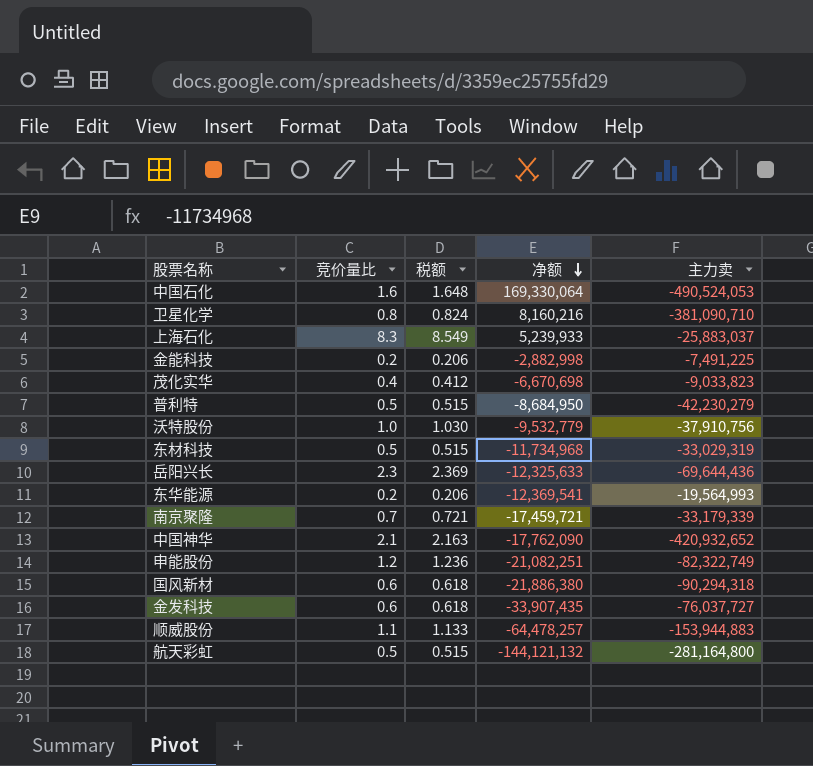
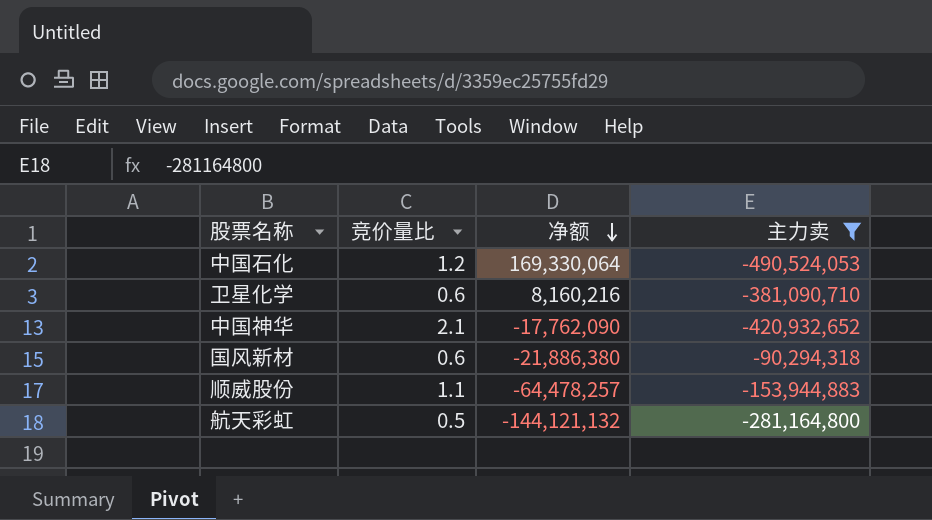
filter: none -> 主力卖 <= -90,294,318
column 税额 | formula: [竞价量比] * 1.03 -> none
中国石化 | 竞价量比: 1.6 -> 1.2
卫星化学 | 竞价量比: 0.8 -> 0.6

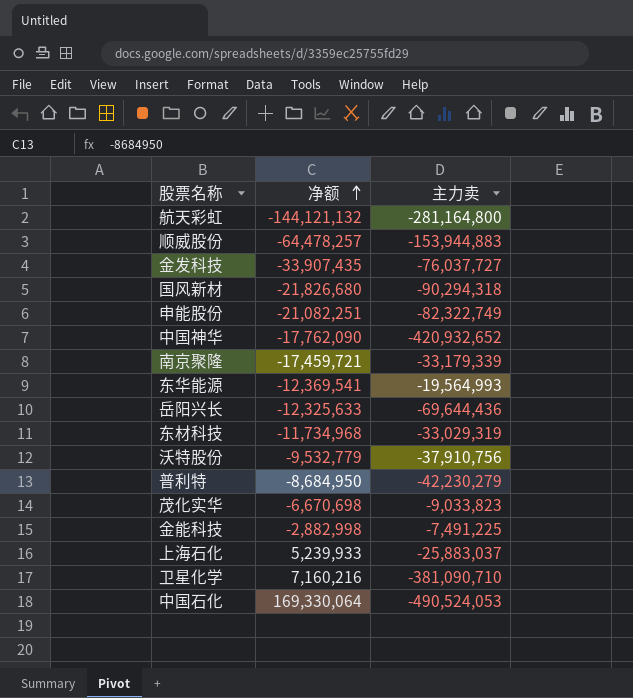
filter: 主力卖 <= -90,294,318 -> none
row order: 净额 descending -> 净额 ascending
column 竞价量比 | position: 2 -> none
国风新材 | 净额: -21,886,380 -> -21,826,680
卫星化学 | 净额: 8,160,216 -> 7,160,216

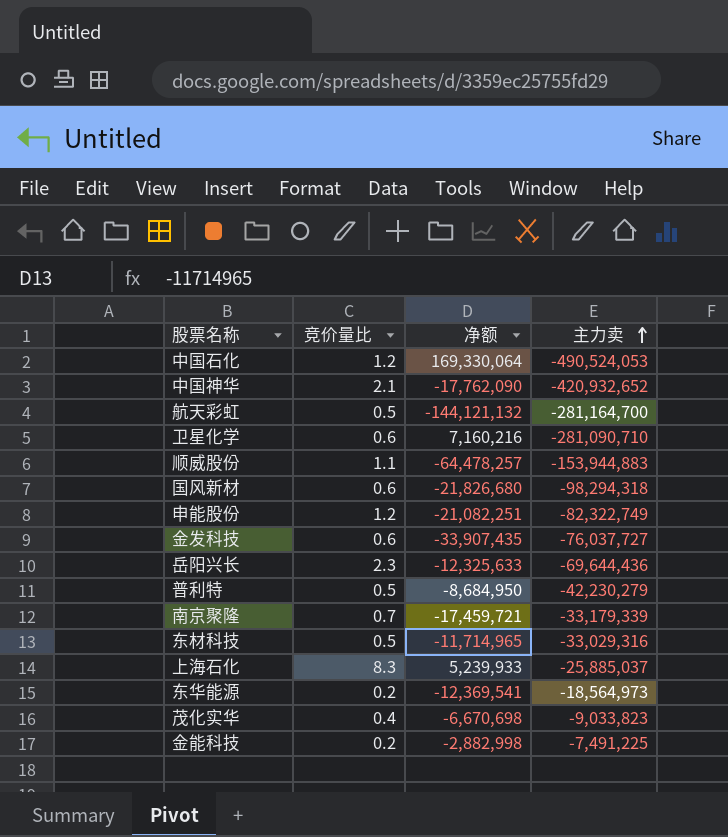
row order: 净额 ascending -> 主力卖 ascending
column 竞价量比 | position: none -> 2
row 沃特股份: -9,532,779 | -37,910,756 -> none
航天彩虹 | 主力卖: -281,164,800 -> -281,164,700
卫星化学 | 主力卖: -381,090,710 -> -281,090,710
国风新材 | 主力卖: -90,294,318 -> -98,294,318
东材科技 | 净额: -11,734,968 -> -11,714,965
东材科技 | 主力卖: -33,029,319 -> -33,029,316
上海石化 | 主力卖: -25,883,037 -> -25,885,037
东华能源 | 主力卖: -19,564,993 -> -18,564,973

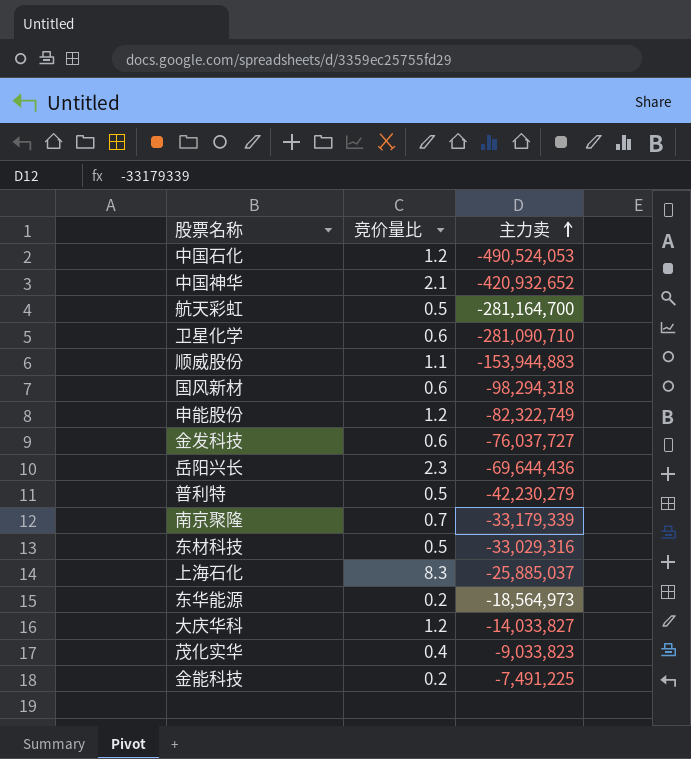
column 净额 | position: 3 -> none
row 大庆华科: none -> 1.2 | -14,033,827

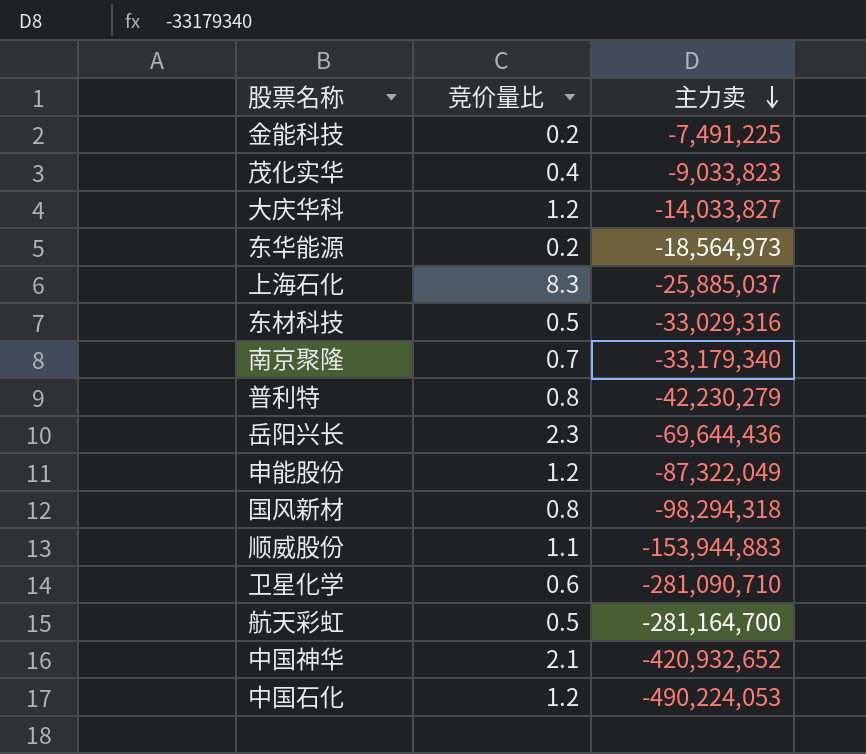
row order: 主力卖 ascending -> 主力卖 descending
row 金发科技: 0.6 | -76,037,727 -> none
南京聚隆 | 主力卖: -33,179,339 -> -33,179,340
普利特 | 竞价量比: 0.5 -> 0.8
申能股份 | 主力卖: -82,322,749 -> -87,322,049
国风新材 | 竞价量比: 0.6 -> 0.8
中国石化 | 主力卖: -490,524,053 -> -490,224,053

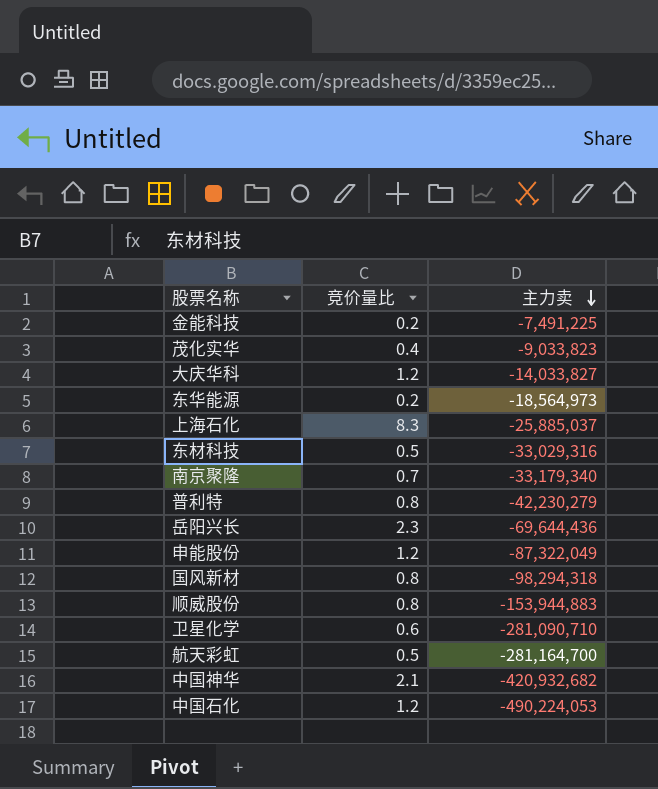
顺威股份 | 竞价量比: 1.1 -> 0.8
中国神华 | 主力卖: -420,932,652 -> -420,932,682

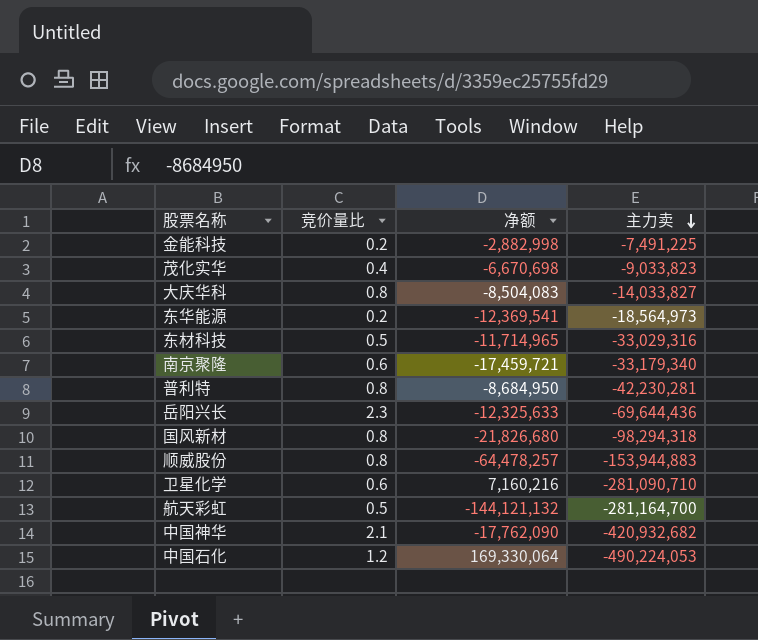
column 净额 | position: none -> 3
row 上海石化: 8.3 | -25,885,037 -> none
row 申能股份: 1.2 | -87,322,049 -> none
大庆华科 | 竞价量比: 1.2 -> 0.8
南京聚隆 | 竞价量比: 0.7 -> 0.6
普利特 | 主力卖: -42,230,279 -> -42,230,281

